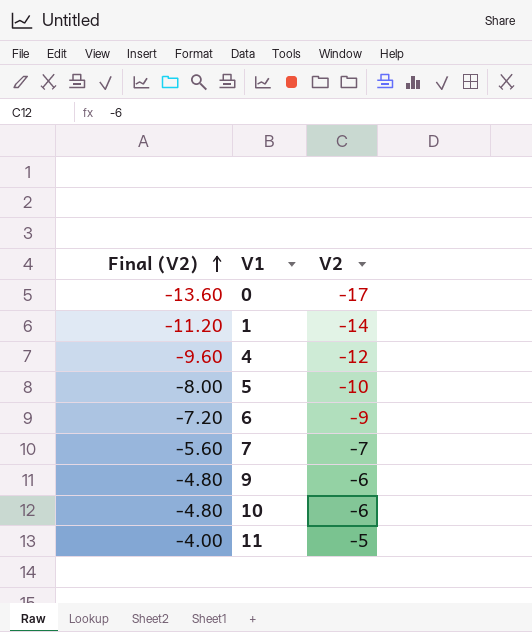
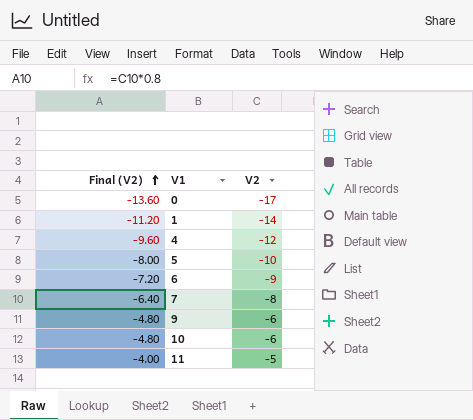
7 | Final (V2): -5.60 -> -6.40
7 | V2: -7 -> -8

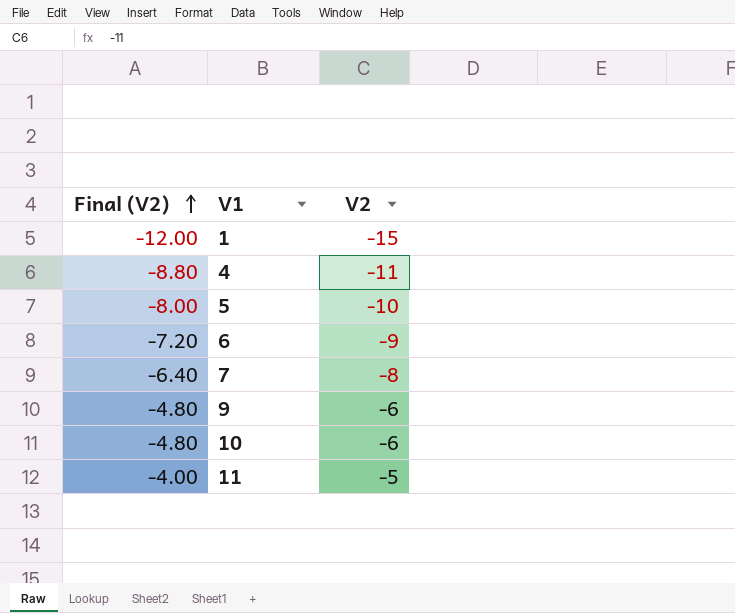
row 0: -13.60 | -17 -> none
1 | Final (V2): -11.20 -> -12.00
1 | V2: -14 -> -15
4 | Final (V2): -9.60 -> -8.80
4 | V2: -12 -> -11

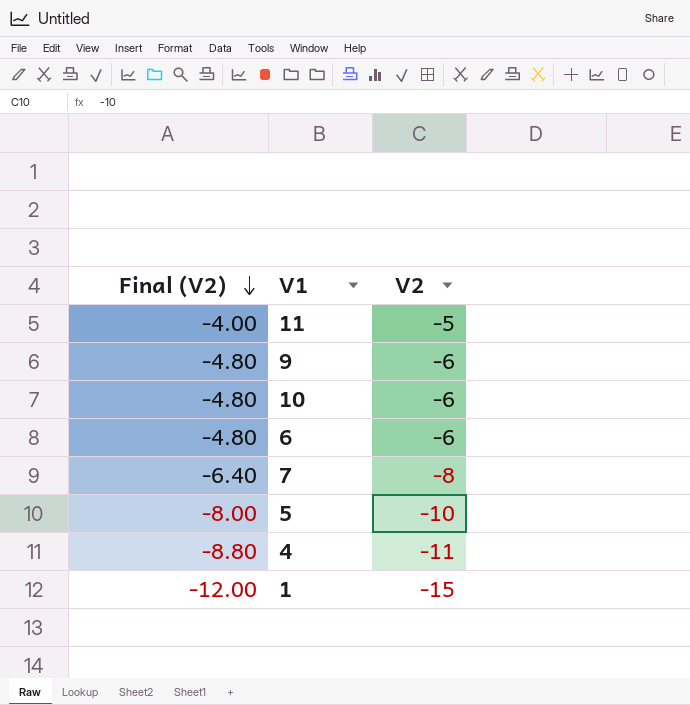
row order: Final (V2) ascending -> Final (V2) descending
6 | Final (V2): -7.20 -> -4.80
6 | V2: -9 -> -6

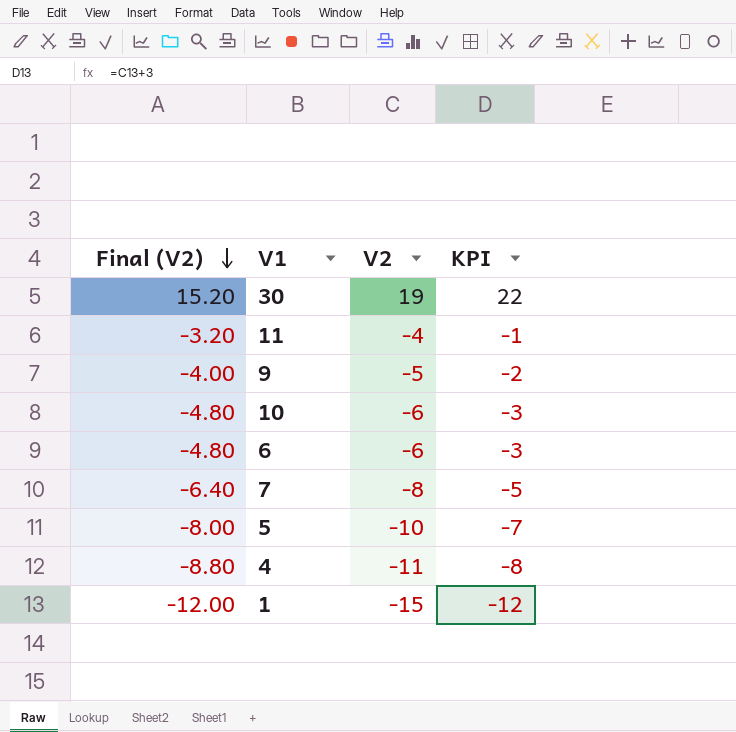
column KPI | formula: none -> [V2] + 3
row 30: none -> 15.20 | 19 | 22
11 | Final (V2): -4.00 -> -3.20
11 | V2: -5 -> -4
9 | Final (V2): -4.80 -> -4.00
9 | V2: -6 -> -5

